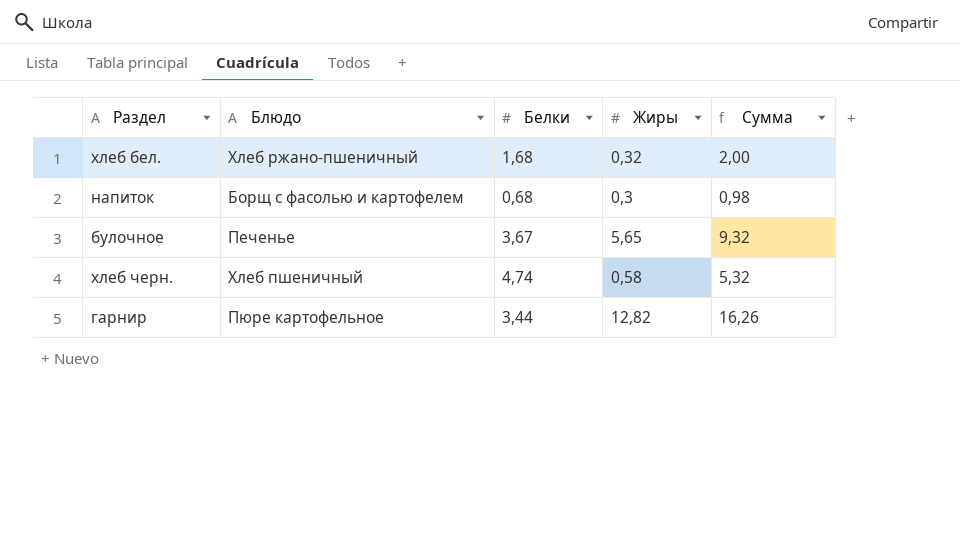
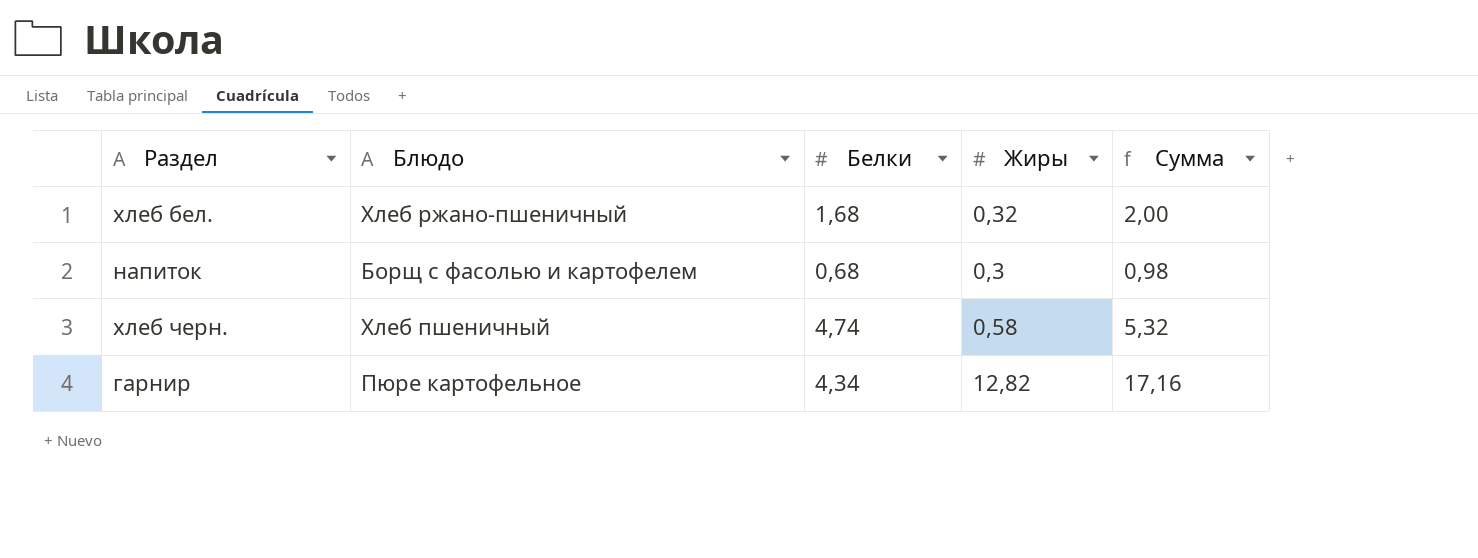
row булочное: Печенье | 3,67 | 5,65 | 9,32 -> none
гарнир | Белки: 3,44 -> 4,34
гарнир | Сумма: 16,26 -> 17,16

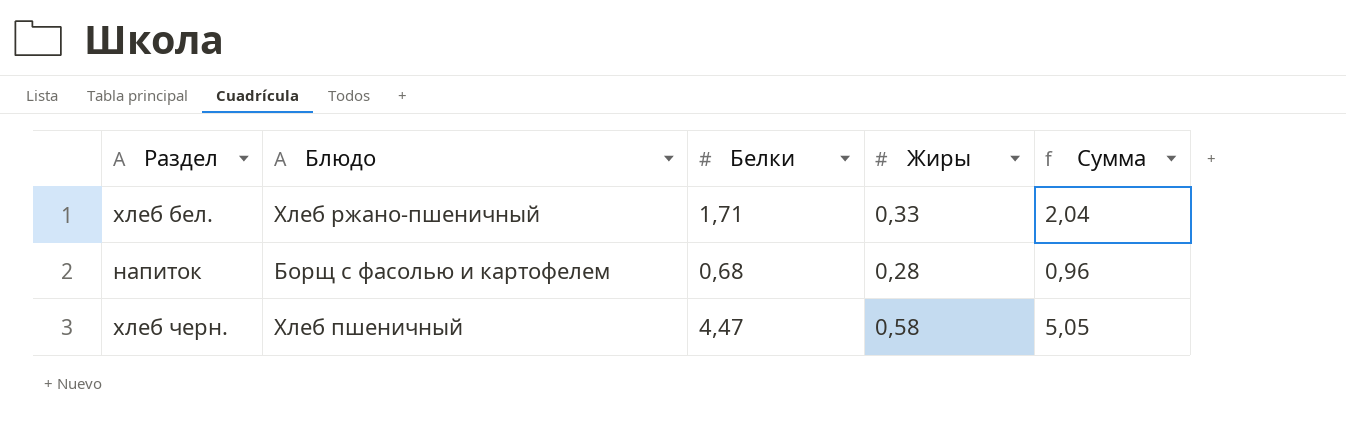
row гарнир: Пюре картофельное | 4,34 | 12,82 | 17,16 -> none
хлеб бел. | Белки: 1,68 -> 1,71
хлеб бел. | Жиры: 0,32 -> 0,33
хлеб бел. | Сумма: 2,00 -> 2,04
напиток | Жиры: 0,3 -> 0,28
напиток | Сумма: 0,98 -> 0,96
хлеб черн. | Белки: 4,74 -> 4,47
хлеб черн. | Сумма: 5,32 -> 5,05

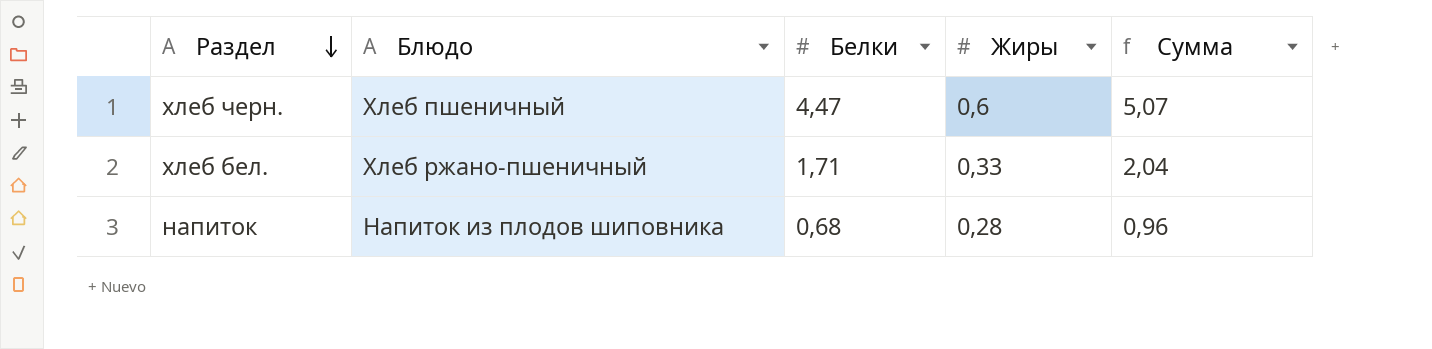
row order: none -> Раздел descending
хлеб черн. | Жиры: 0,58 -> 0,6
хлеб черн. | Сумма: 5,05 -> 5,07
напиток | Блюдо: Борщ с фасолью и картофелем -> Напиток из плодов шиповника

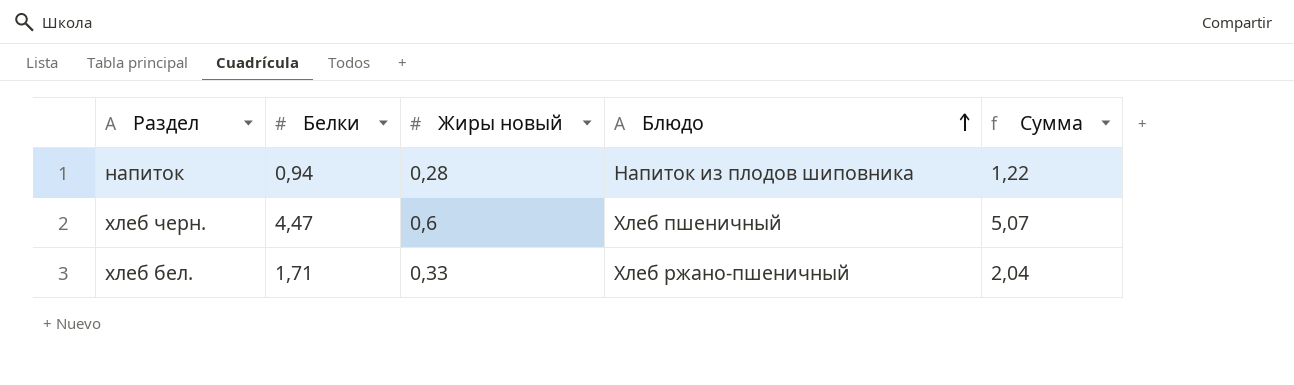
row order: Раздел descending -> Блюдо ascending
column name: Жиры -> Жиры новый
column Блюдо | position: 2 -> 4
напиток | Белки: 0,68 -> 0,94
напиток | Сумма: 0,96 -> 1,22

